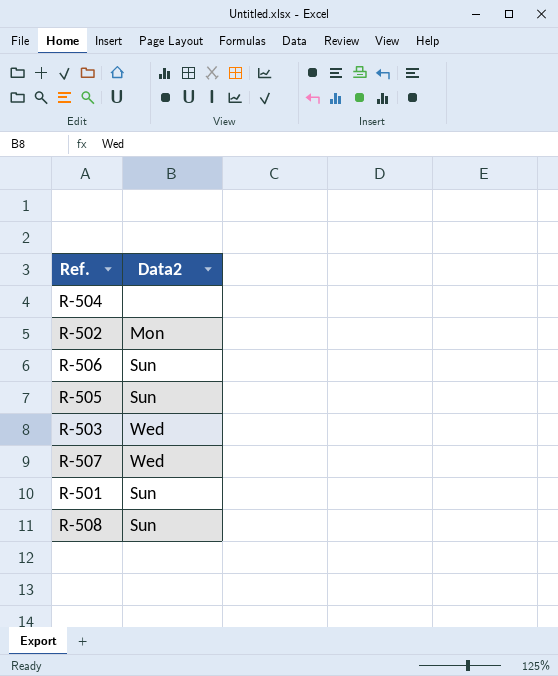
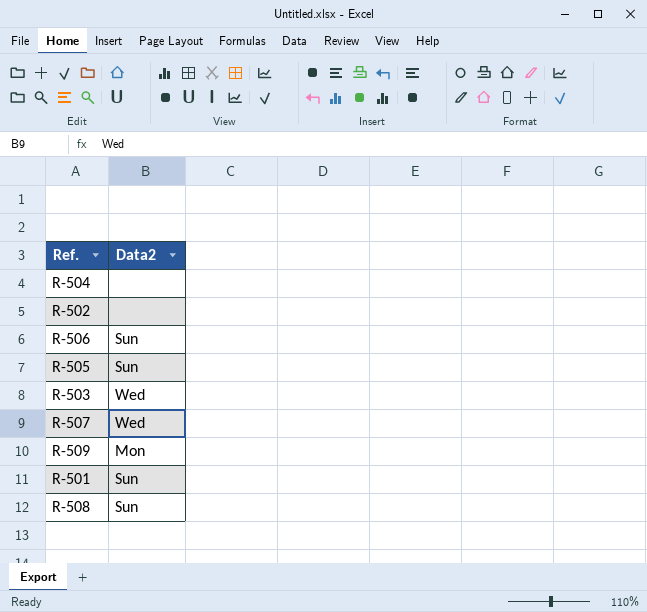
R-502 | Data2: Mon -> none
row R-509: none -> Mon

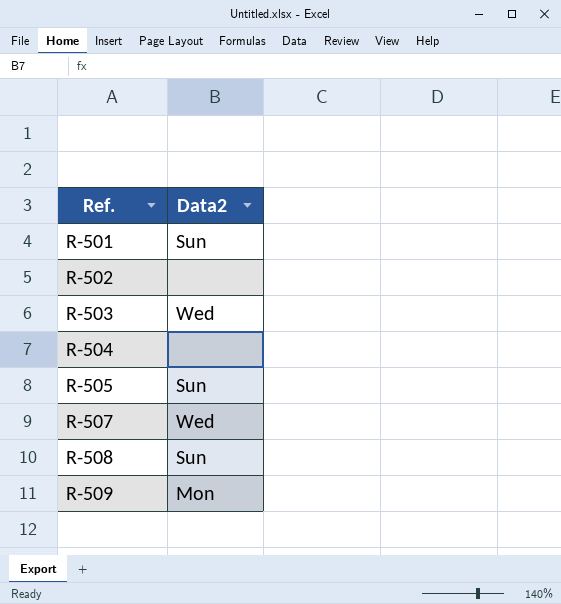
row order: none -> Ref. ascending
row R-506: Sun -> none

